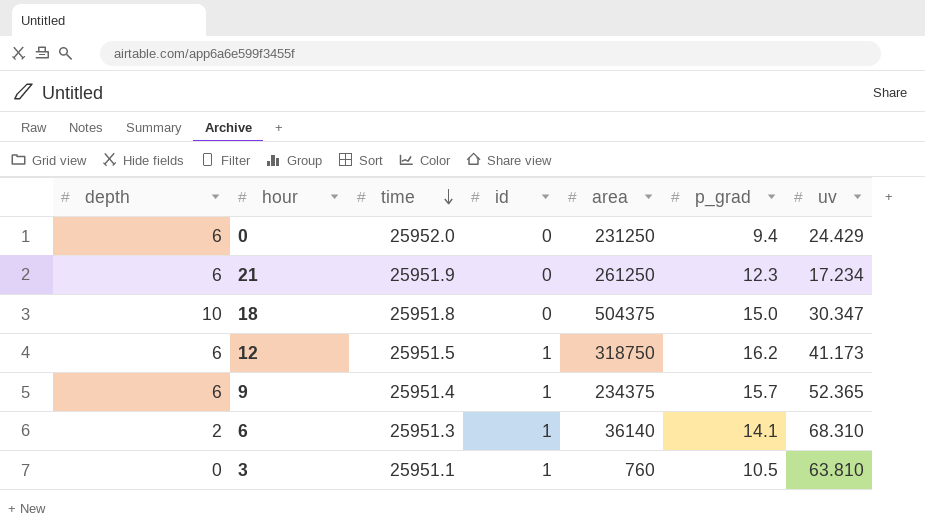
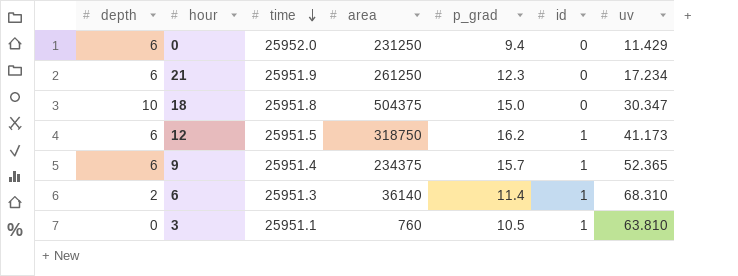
column id | position: 4 -> 6
0 | uv: 24.429 -> 11.429
6 | p_grad: 14.1 -> 11.4

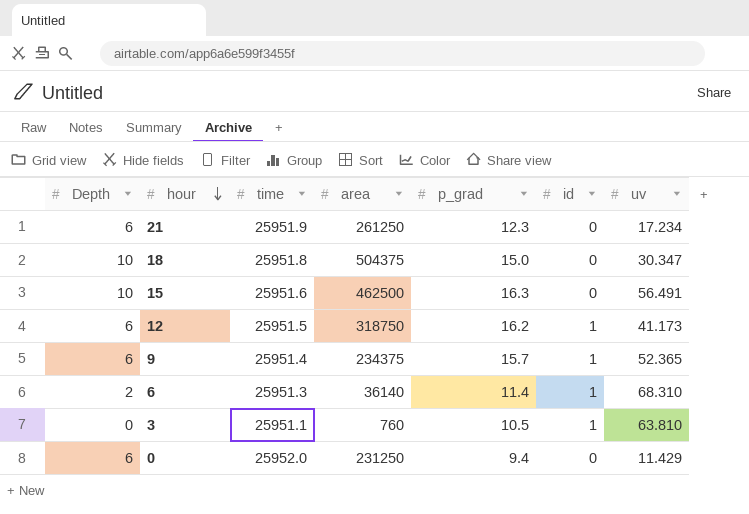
row order: time descending -> hour descending
column name: depth -> Depth
row 15: none -> 10 | 25951.6 | 462500 | 16.3 | 0 | 56.491

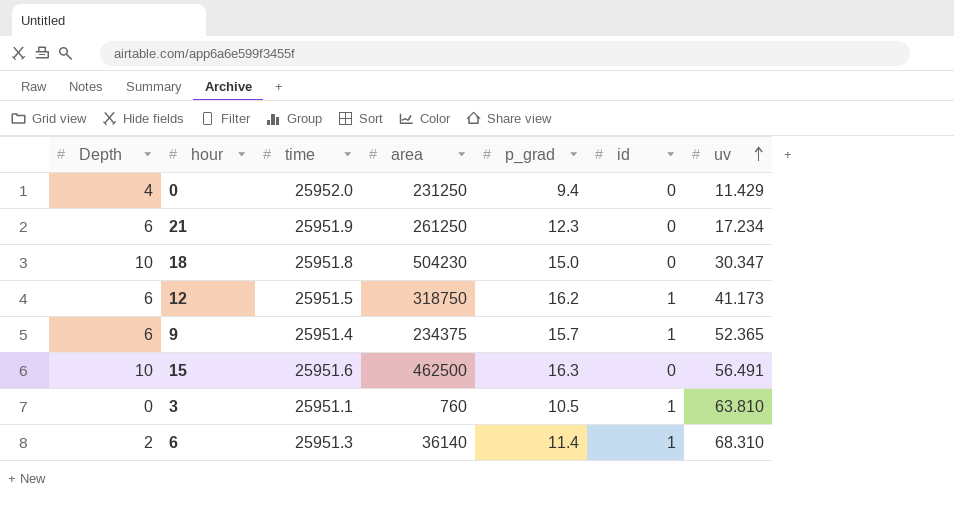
row order: hour descending -> uv ascending
0 | Depth: 6 -> 4
18 | area: 504375 -> 504230

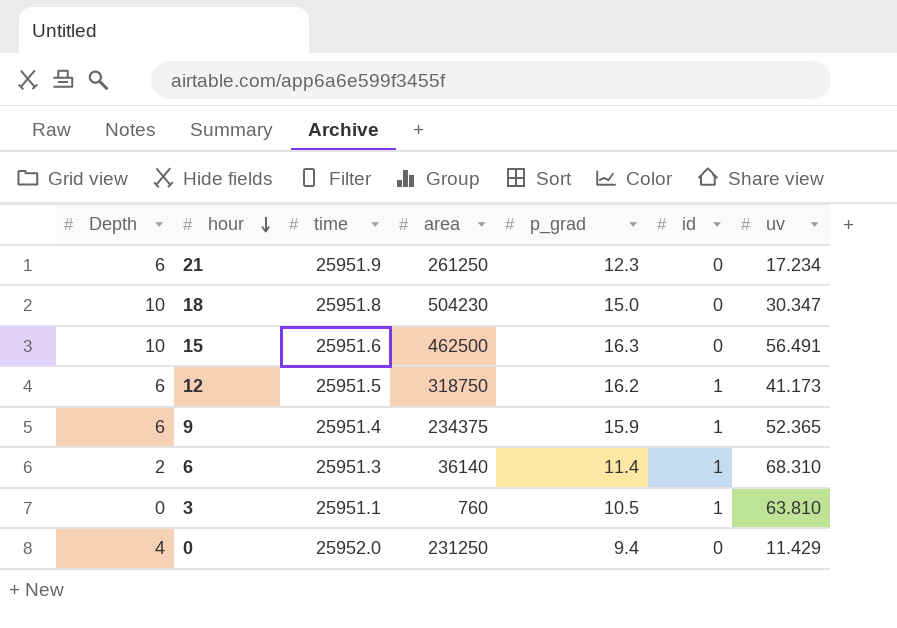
row order: uv ascending -> hour descending
9 | p_grad: 15.7 -> 15.9

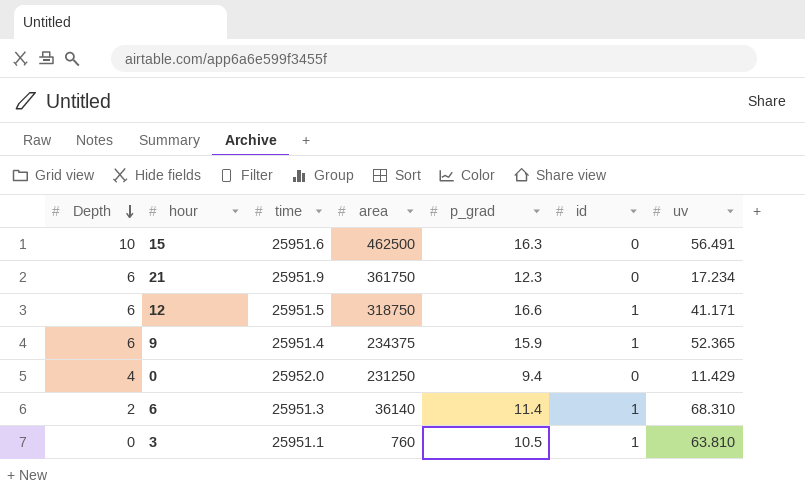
row order: hour descending -> Depth descending
row 18: 10 | 25951.8 | 504230 | 15.0 | 0 | 30.347 -> none
21 | area: 261250 -> 361750
12 | p_grad: 16.2 -> 16.6
12 | uv: 41.173 -> 41.171

